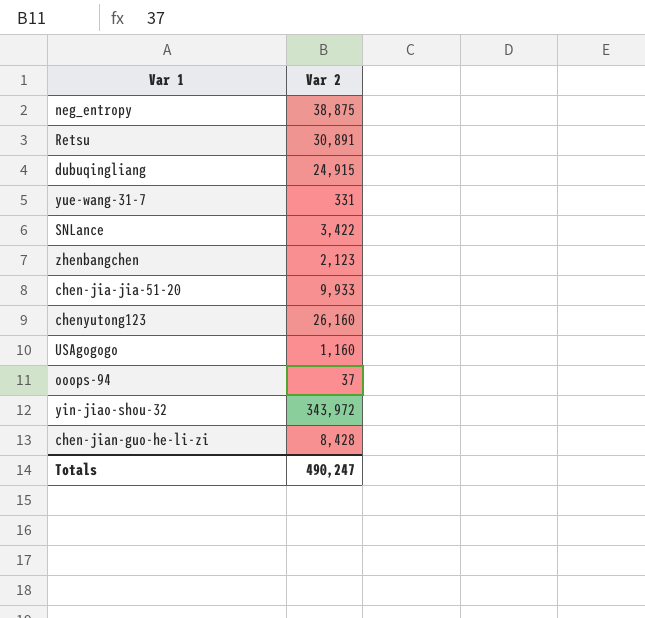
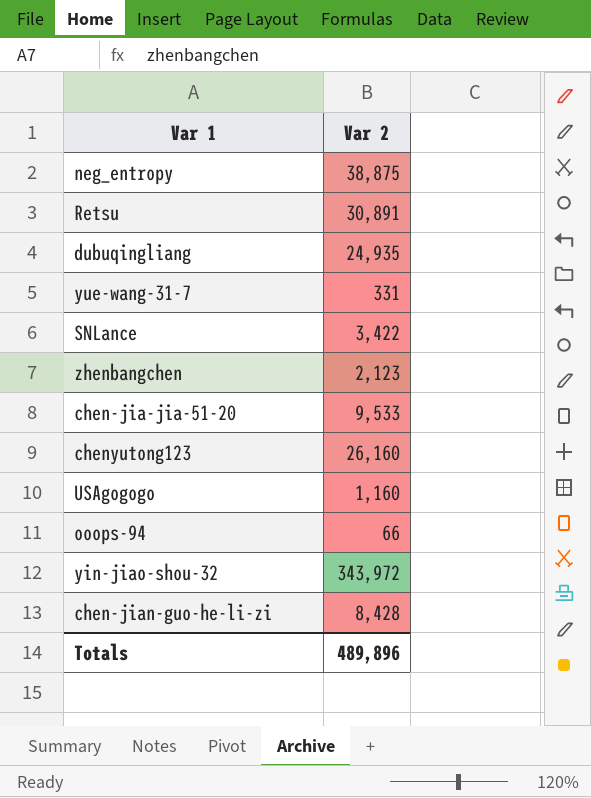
dubuqingliang | Var 2: 24,915 -> 24,935
chen-jia-jia-51-20 | Var 2: 9,933 -> 9,533
ooops-94 | Var 2: 37 -> 66
Totals | Var 2: 490,247 -> 489,896

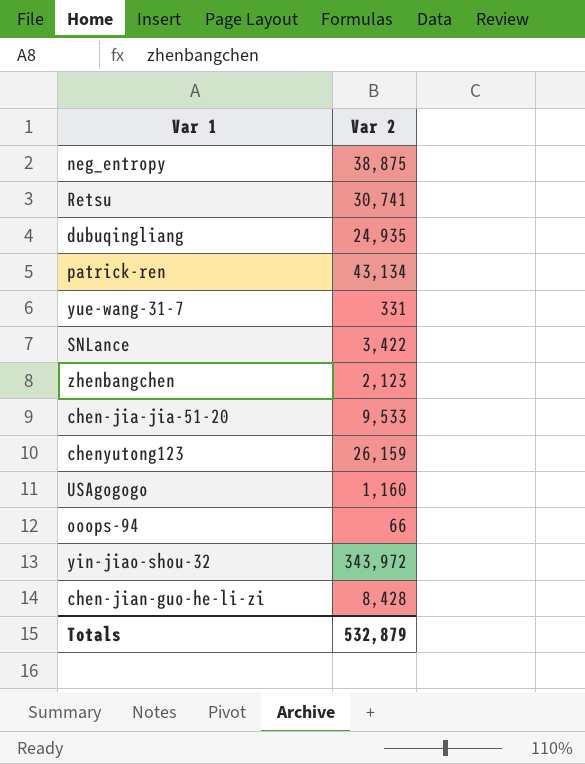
Retsu | Var 2: 30,891 -> 30,741
row patrick-ren: none -> 43,134
chenyutong123 | Var 2: 26,160 -> 26,159
Totals | Var 2: 489,896 -> 532,879

